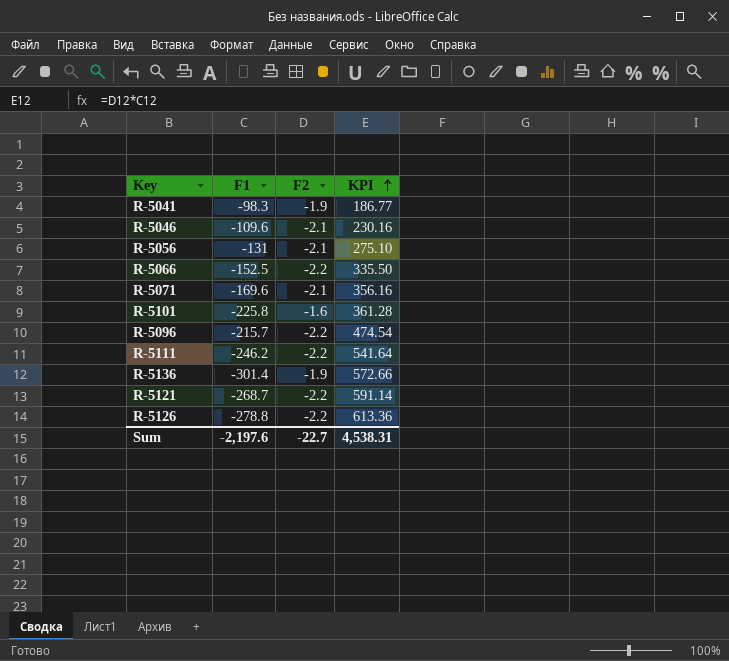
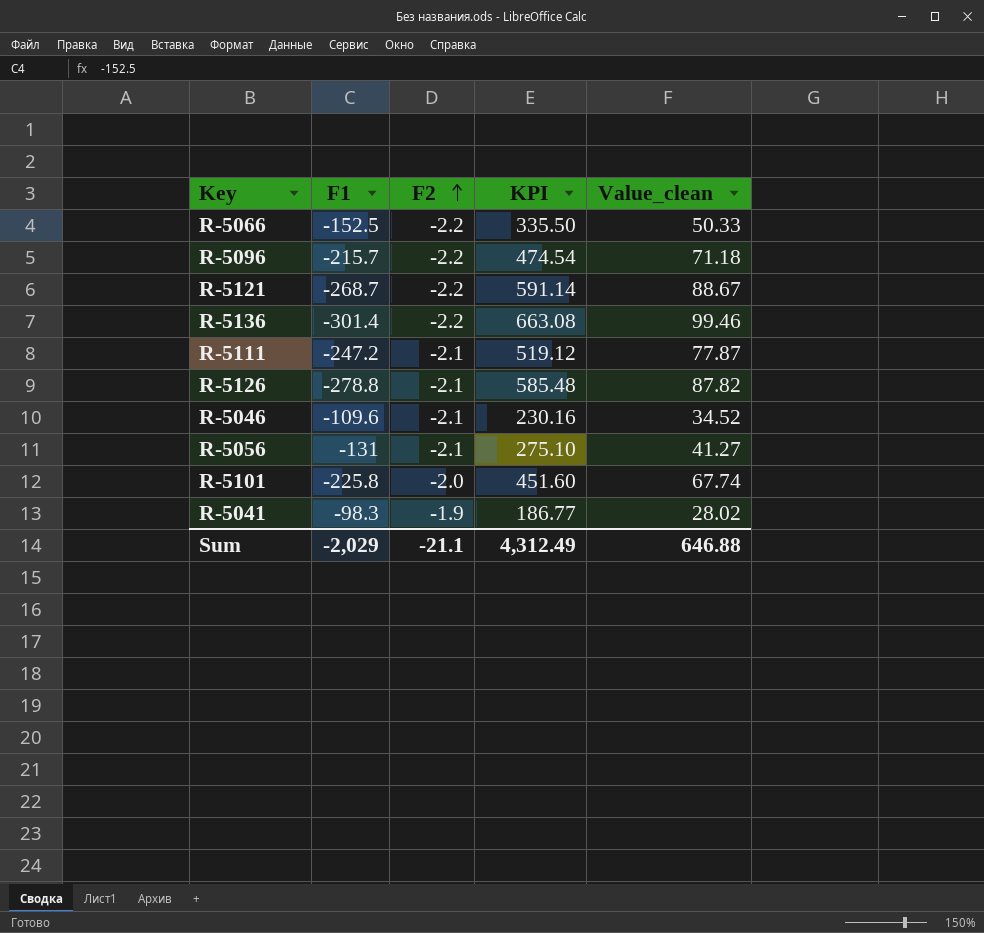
row order: KPI ascending -> F2 ascending
column Value_clean | formula: none -> [KPI] * 0.15
row R-5071: -169.6 | -2.1 | 356.16 -> none
R-5136 | F2: -1.9 -> -2.2
R-5136 | KPI: 572.66 -> 663.08
R-5111 | F1: -246.2 -> -247.2
R-5111 | F2: -2.2 -> -2.1
R-5111 | KPI: 541.64 -> 519.12
R-5126 | F2: -2.2 -> -2.1
R-5126 | KPI: 613.36 -> 585.48
R-5101 | F2: -1.6 -> -2.0
R-5101 | KPI: 361.28 -> 451.60
Sum | F1: -2,197.6 -> -2,029
Sum | F2: -22.7 -> -21.1
Sum | KPI: 4,538.31 -> 4,312.49

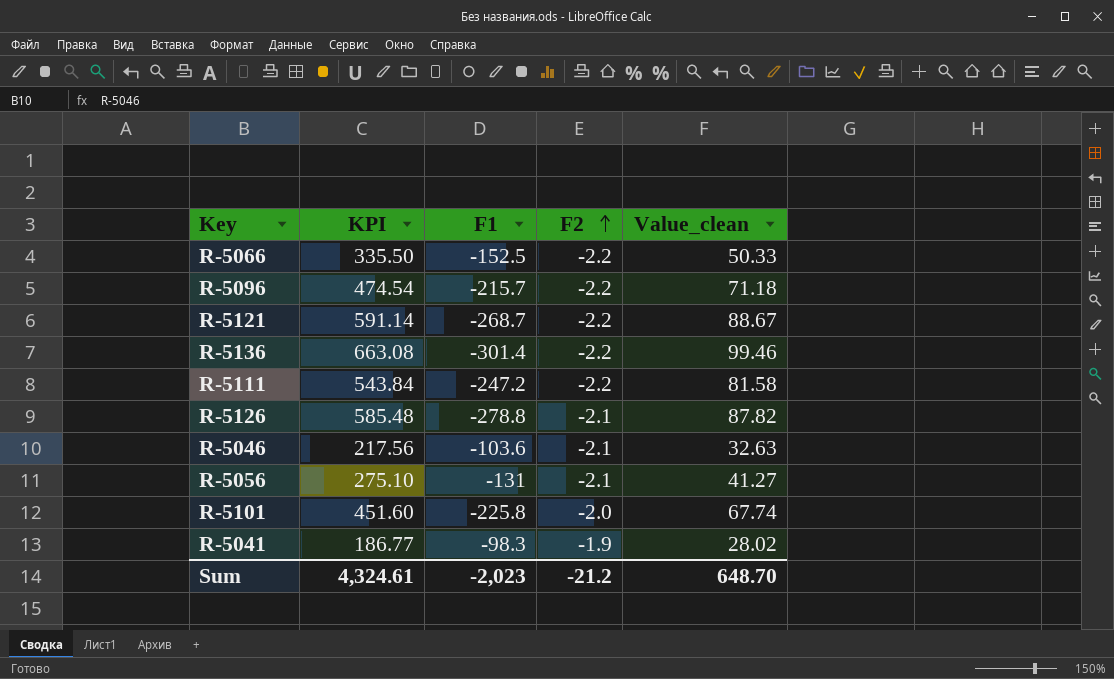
column KPI | position: 4 -> 2
R-5111 | KPI: 519.12 -> 543.84
R-5111 | F2: -2.1 -> -2.2
R-5111 | Value_clean: 77.87 -> 81.58
R-5046 | KPI: 230.16 -> 217.56
R-5046 | F1: -109.6 -> -103.6
R-5046 | Value_clean: 34.52 -> 32.63
Sum | KPI: 4,312.49 -> 4,324.61
Sum | F1: -2,029 -> -2,023
Sum | F2: -21.1 -> -21.2
Sum | Value_clean: 646.88 -> 648.70

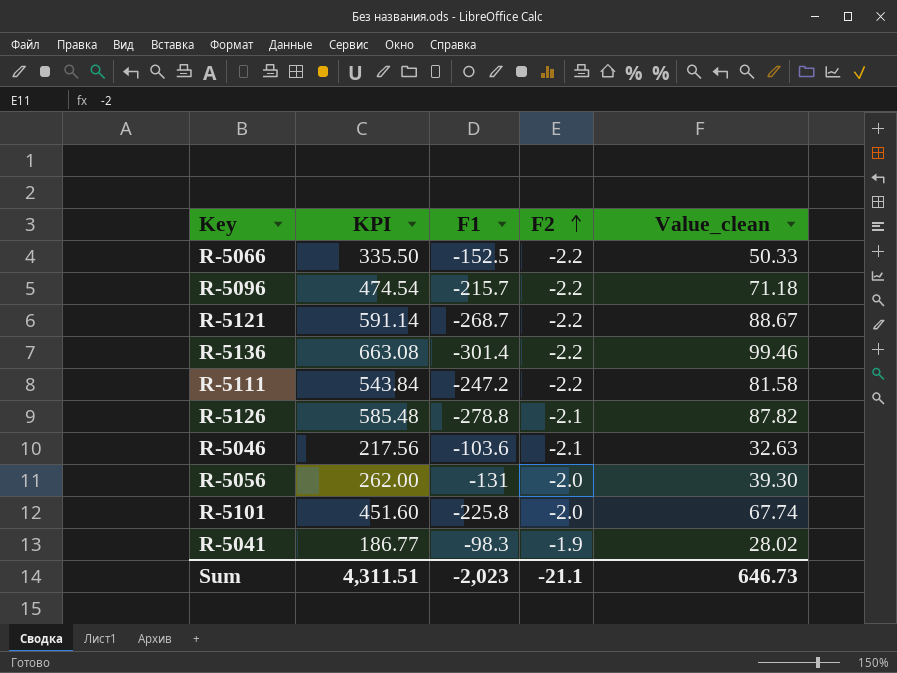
R-5056 | KPI: 275.10 -> 262.00
R-5056 | F2: -2.1 -> -2.0
R-5056 | Value_clean: 41.27 -> 39.30
Sum | KPI: 4,324.61 -> 4,311.51
Sum | F2: -21.2 -> -21.1
Sum | Value_clean: 648.70 -> 646.73

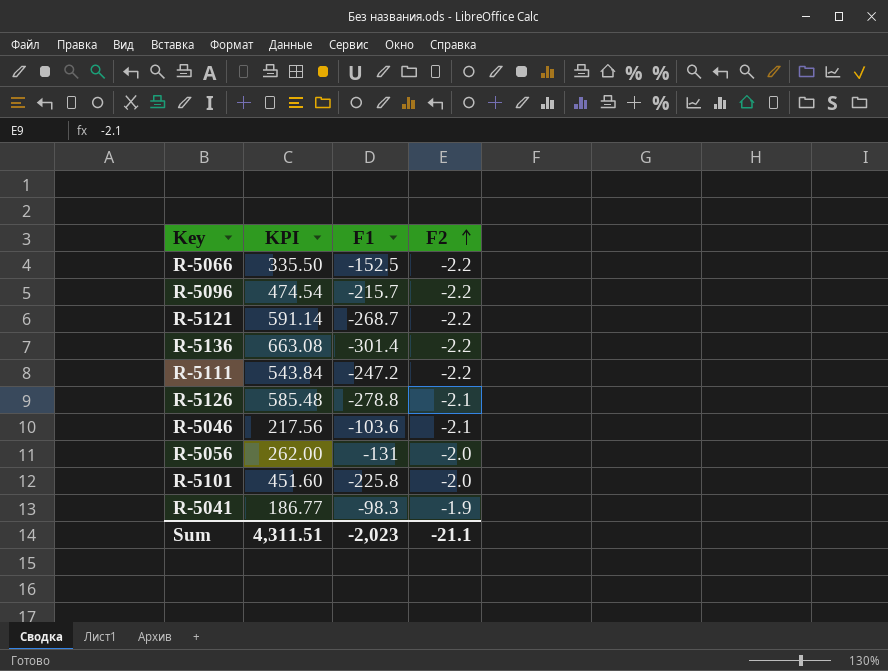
column Value_clean | formula: [KPI] * 0.15 -> none

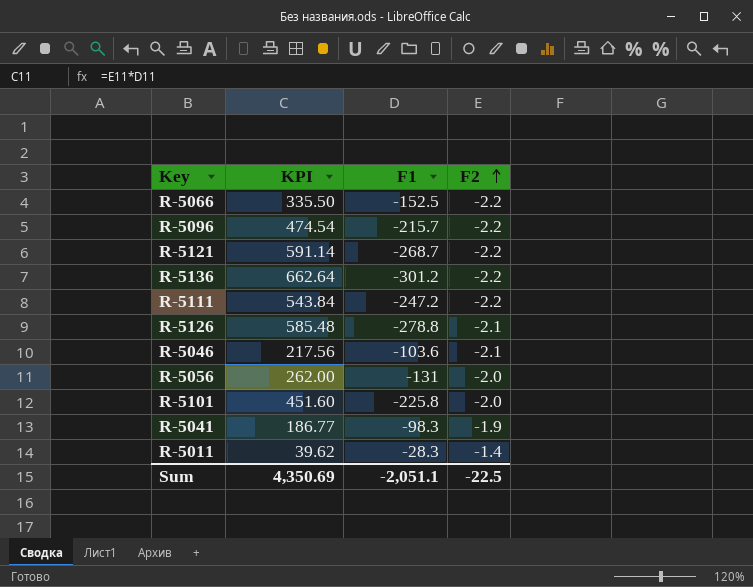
R-5136 | KPI: 663.08 -> 662.64
R-5136 | F1: -301.4 -> -301.2
row R-5011: none -> 39.62 | -28.3 | -1.4
Sum | KPI: 4,311.51 -> 4,350.69
Sum | F1: -2,023 -> -2,051.1
Sum | F2: -21.1 -> -22.5

